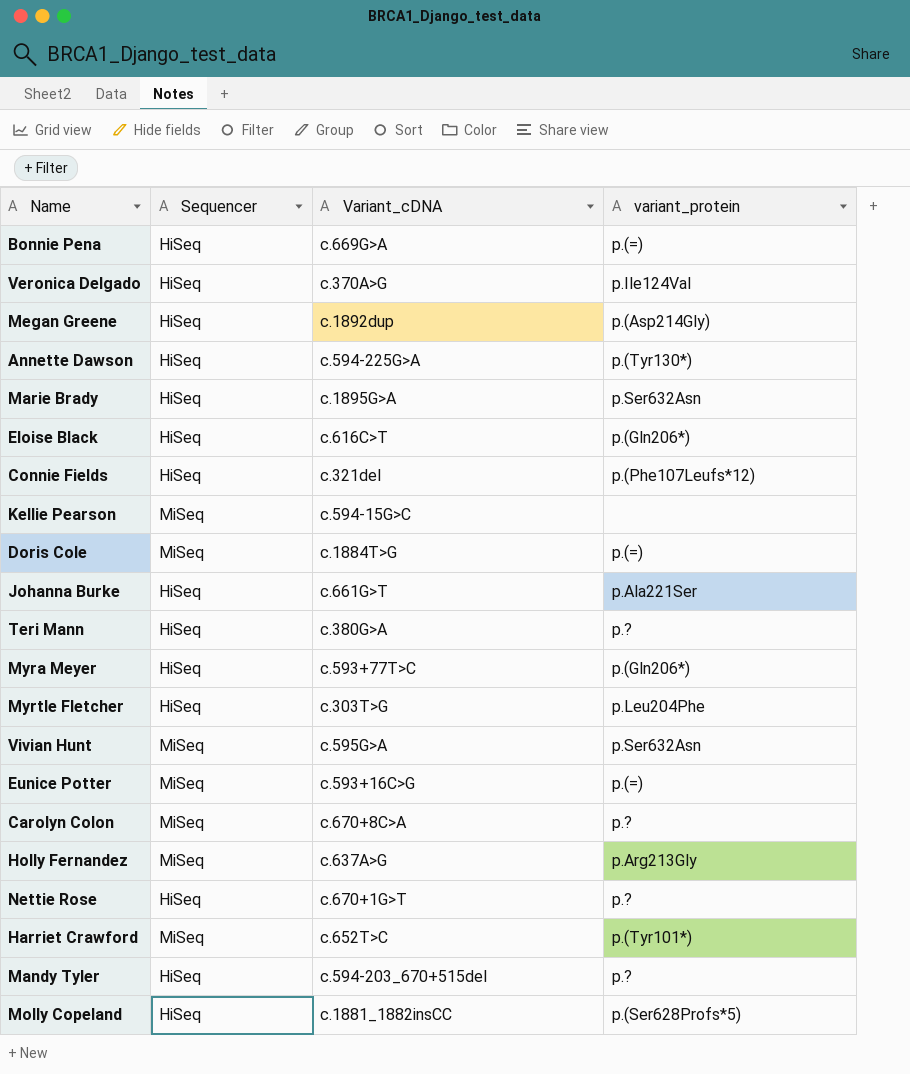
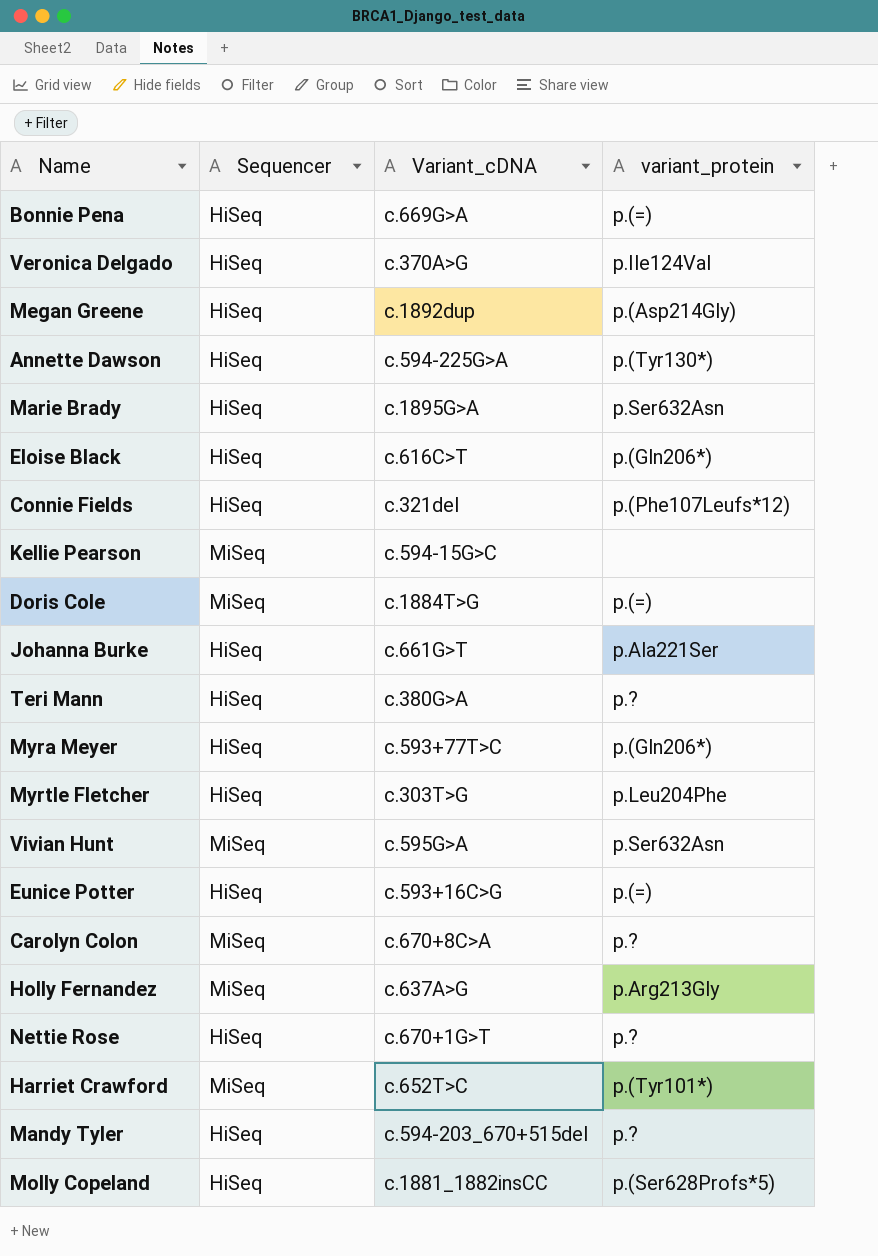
Eunice Potter | Sequencer: MiSeq -> HiSeq

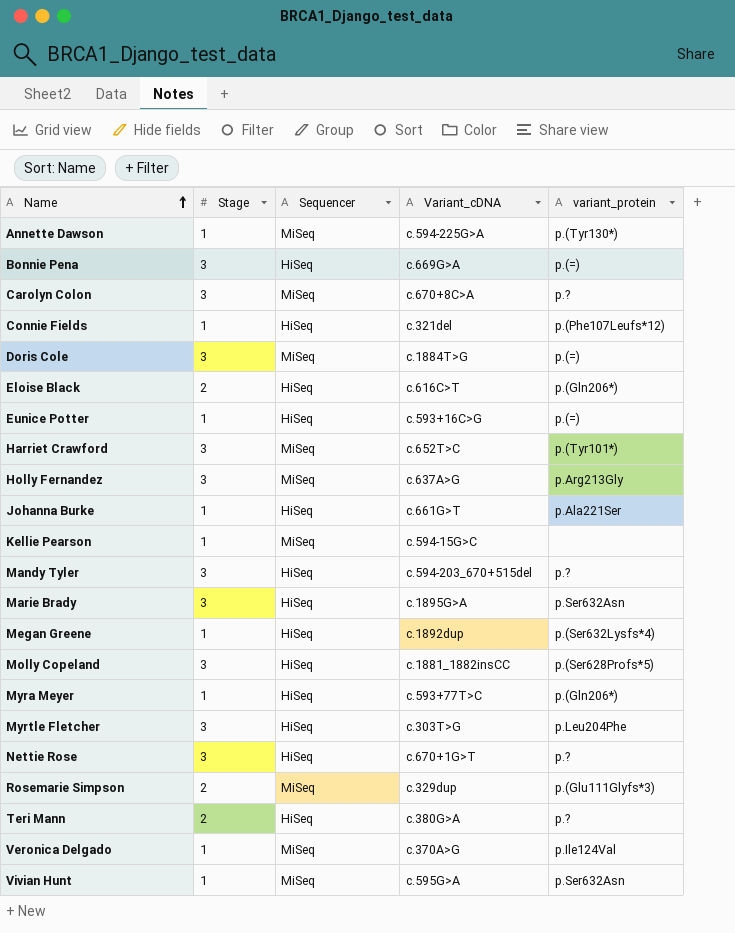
row order: none -> Name ascending
column Stage | position: none -> 2
Annette Dawson | Sequencer: HiSeq -> MiSeq
Megan Greene | variant_protein: p.(Asp214Gly) -> p.(Ser632Lysfs*4)
row Rosemarie Simpson: none -> 2 | MiSeq | c.329dup | p.(Glu111Glyfs*3)
Veronica Delgado | Sequencer: HiSeq -> MiSeq

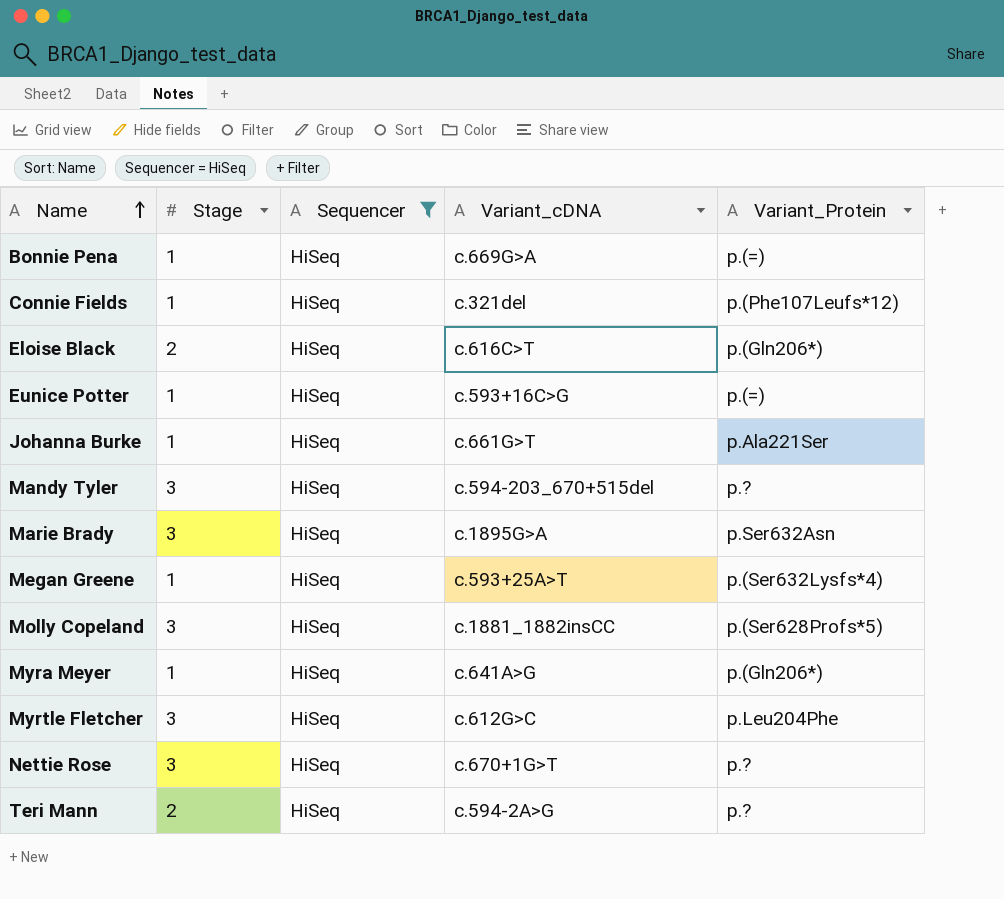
filter: none -> Sequencer = HiSeq
column name: variant_protein -> Variant_Protein
Bonnie Pena | Stage: 3 -> 1
Megan Greene | Variant_cDNA: c.1892dup -> c.593+25A>T
Myra Meyer | Variant_cDNA: c.593+77T>C -> c.641A>G
Myrtle Fletcher | Variant_cDNA: c.303T>G -> c.612G>C
Teri Mann | Variant_cDNA: c.380G>A -> c.594-2A>G

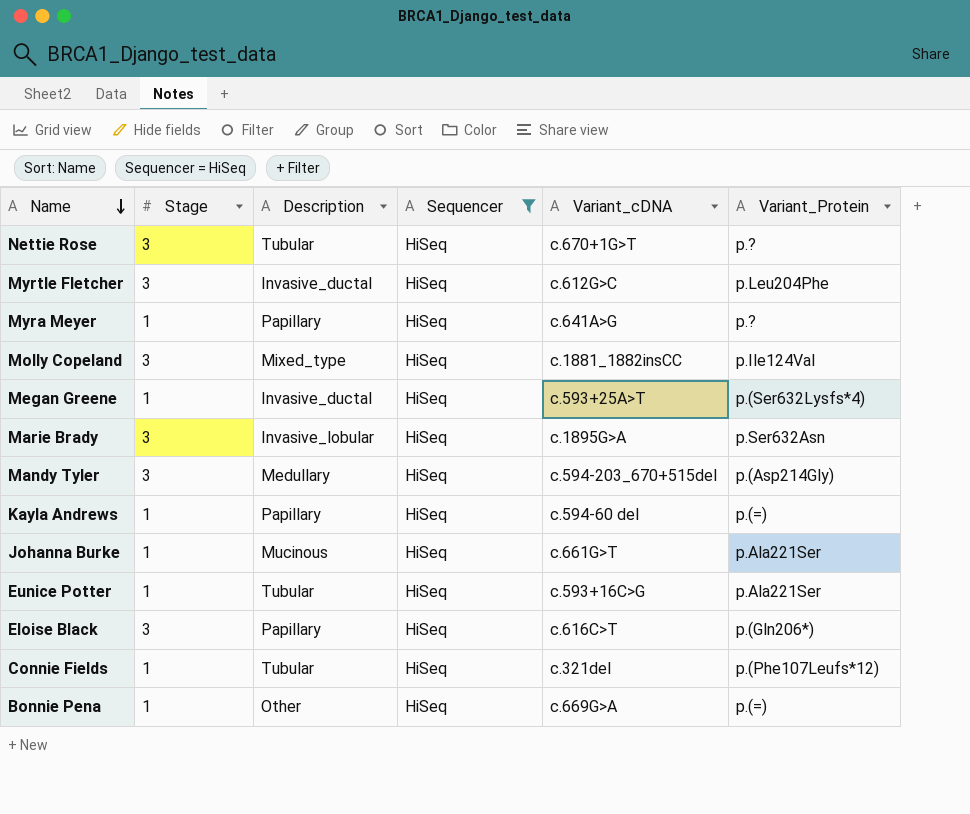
row order: Name ascending -> Name descending
column Description | position: none -> 3
row Teri Mann: 2 | HiSeq | c.594-2A>G | p.? -> none
Myra Meyer | Variant_Protein: p.(Gln206*) -> p.?
Molly Copeland | Variant_Protein: p.(Ser628Profs*5) -> p.Ile124Val
Mandy Tyler | Variant_Protein: p.? -> p.(Asp214Gly)
row Kayla Andrews: none -> 1 | Papillary | HiSeq | c.594-60 del | p.(=)
Eunice Potter | Variant_Protein: p.(=) -> p.Ala221Ser
Eloise Black | Stage: 2 -> 3

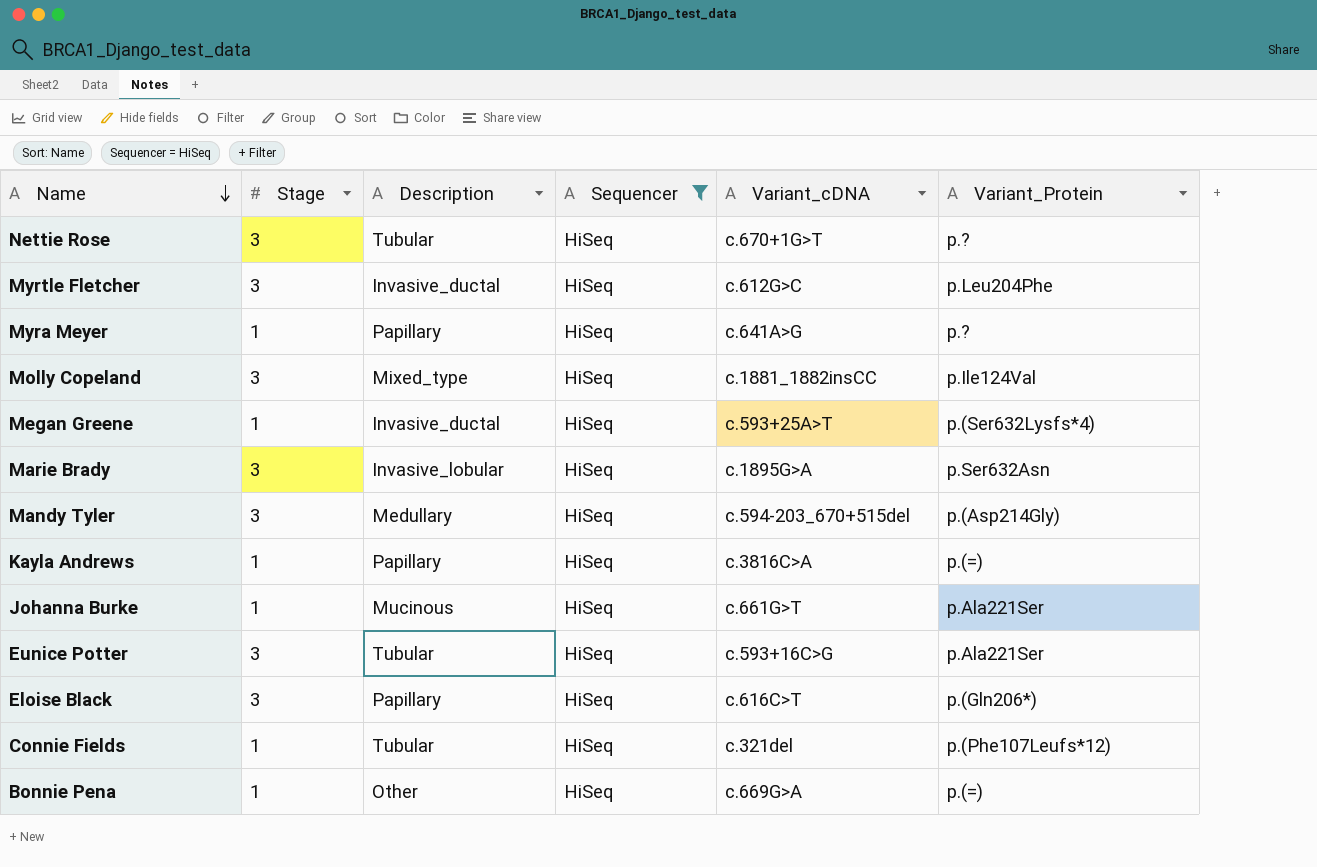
Kayla Andrews | Variant_cDNA: c.594-60 del -> c.3816C>A
Eunice Potter | Stage: 1 -> 3

